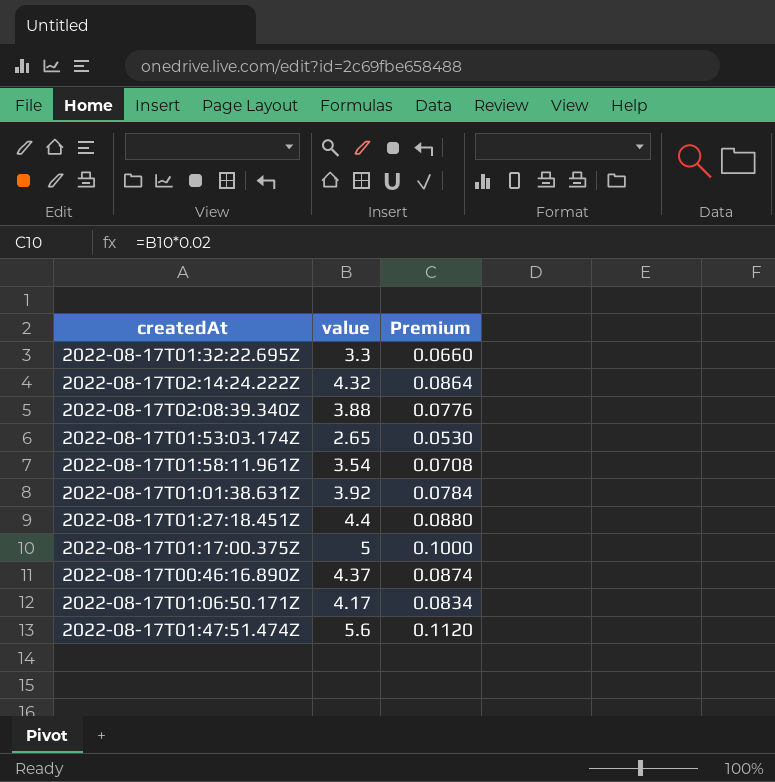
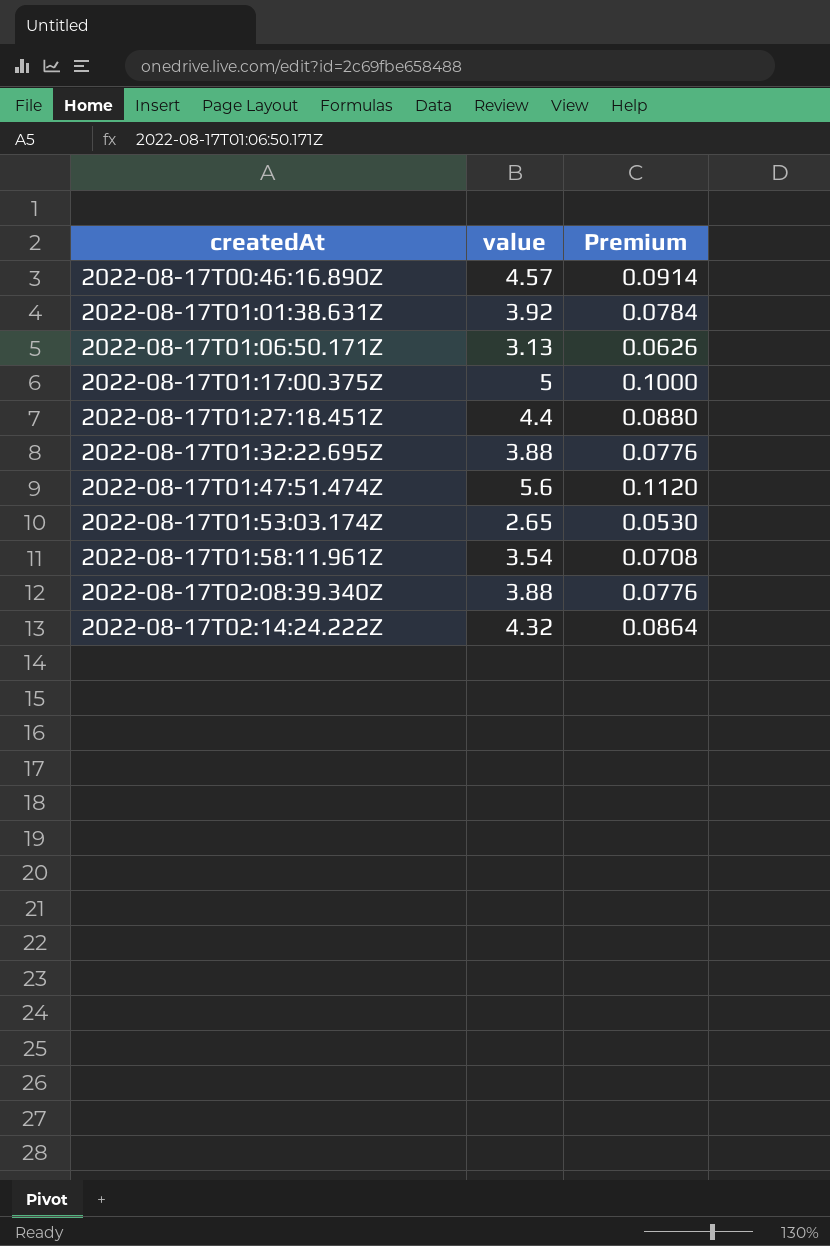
row order: none -> createdAt ascending
2022-08-17T00:46:16.890Z | value: 4.37 -> 4.57
2022-08-17T00:46:16.890Z | Premium: 0.0874 -> 0.0914
2022-08-17T01:06:50.171Z | value: 4.17 -> 3.13
2022-08-17T01:06:50.171Z | Premium: 0.0834 -> 0.0626
2022-08-17T01:32:22.695Z | value: 3.3 -> 3.88
2022-08-17T01:32:22.695Z | Premium: 0.0660 -> 0.0776

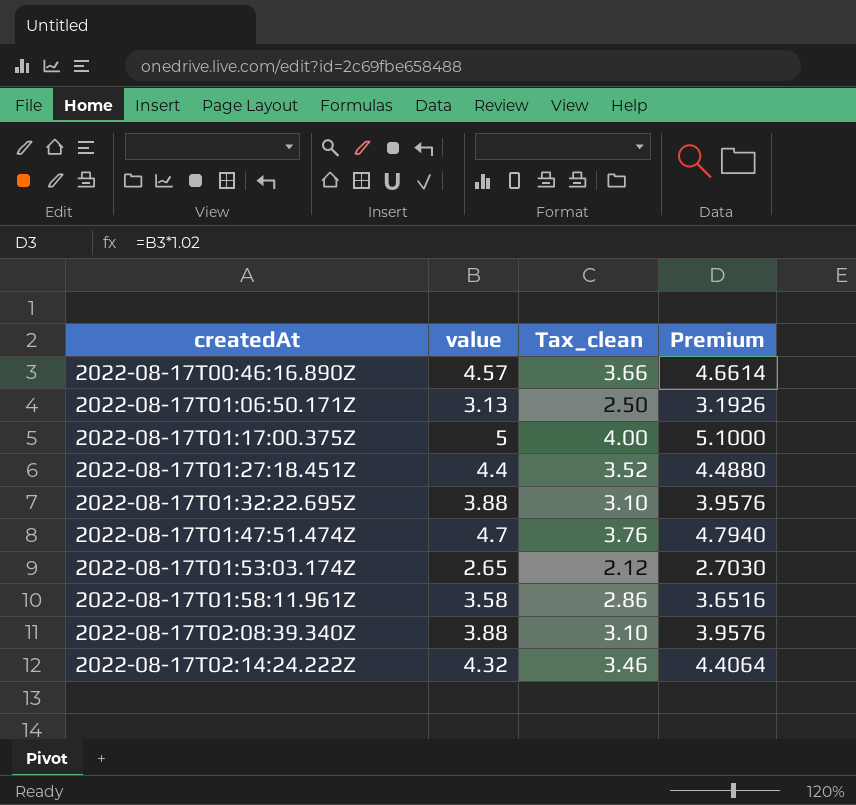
column Tax_clean | formula: none -> [value] * 0.8
column Premium | formula: [value] * 0.02 -> [value] * 1.02
row 2022-08-17T01:01:38.631Z: 3.92 | 0.0784 -> none
2022-08-17T01:47:51.474Z | value: 5.6 -> 4.7
2022-08-17T01:58:11.961Z | value: 3.54 -> 3.58

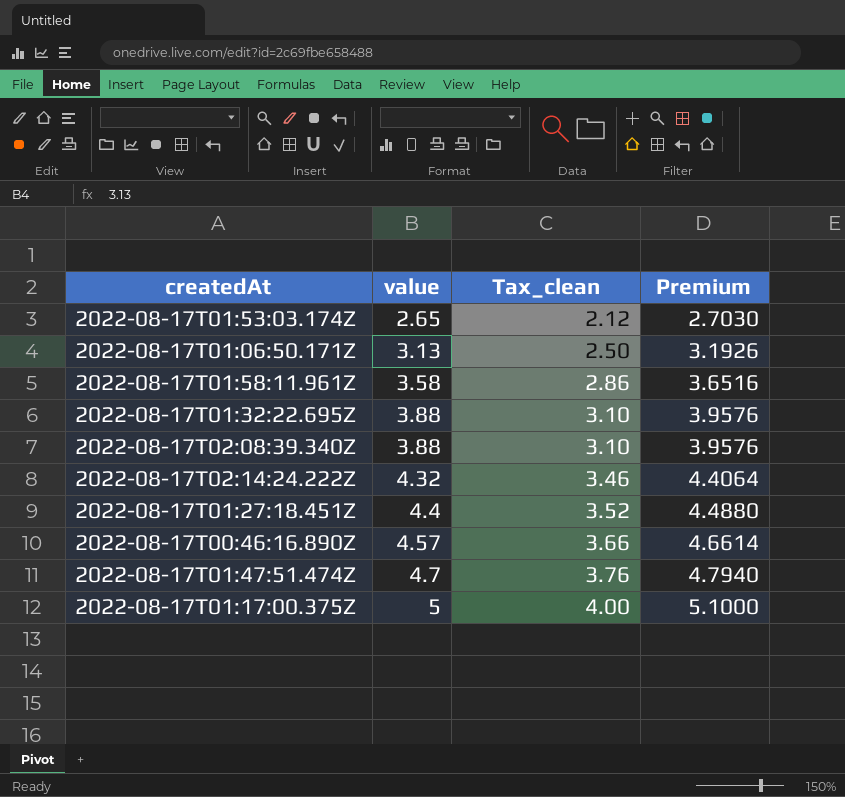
row order: createdAt ascending -> value ascending

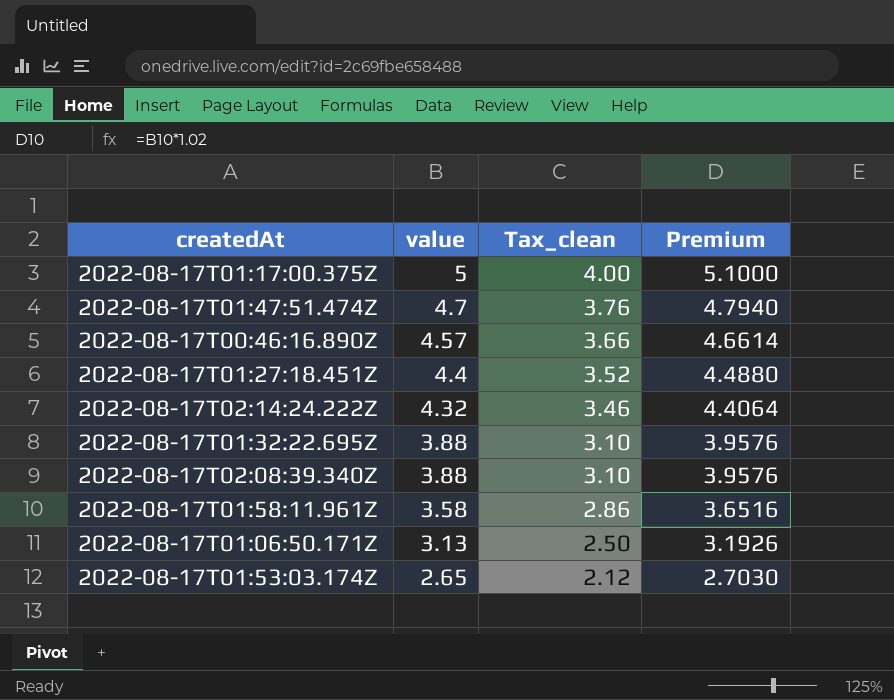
row order: value ascending -> value descending

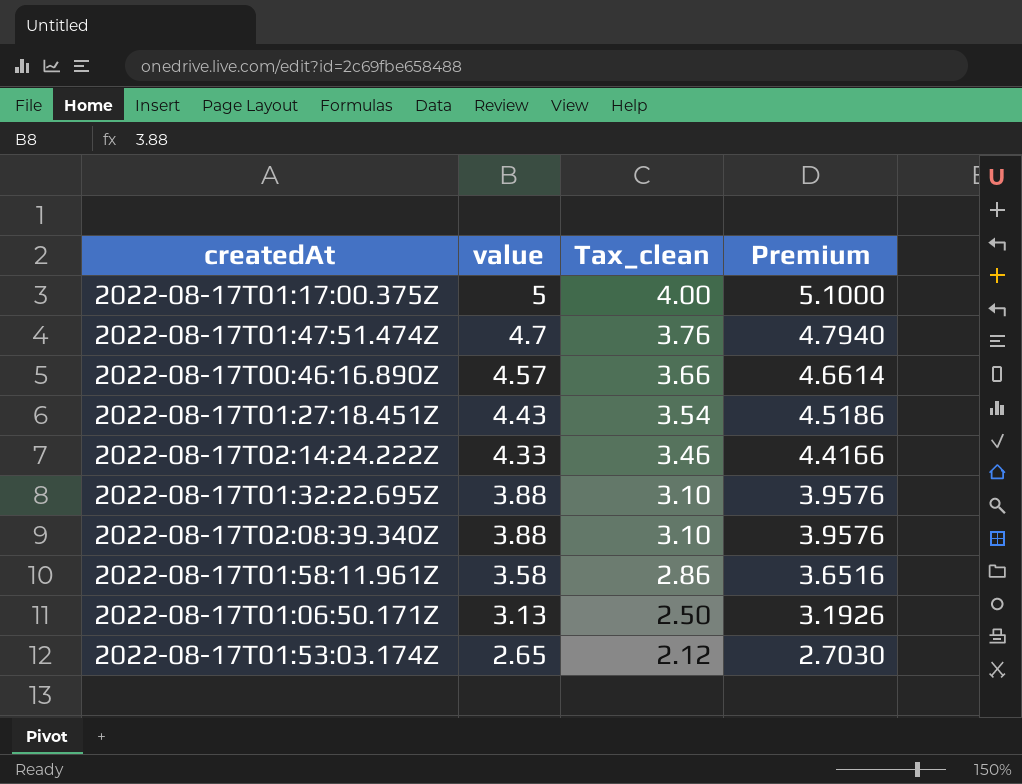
2022-08-17T01:27:18.451Z | value: 4.4 -> 4.43
2022-08-17T01:27:18.451Z | Tax_clean: 3.52 -> 3.54
2022-08-17T01:27:18.451Z | Premium: 4.4880 -> 4.5186
2022-08-17T02:14:24.222Z | value: 4.32 -> 4.33
2022-08-17T02:14:24.222Z | Premium: 4.4064 -> 4.4166

